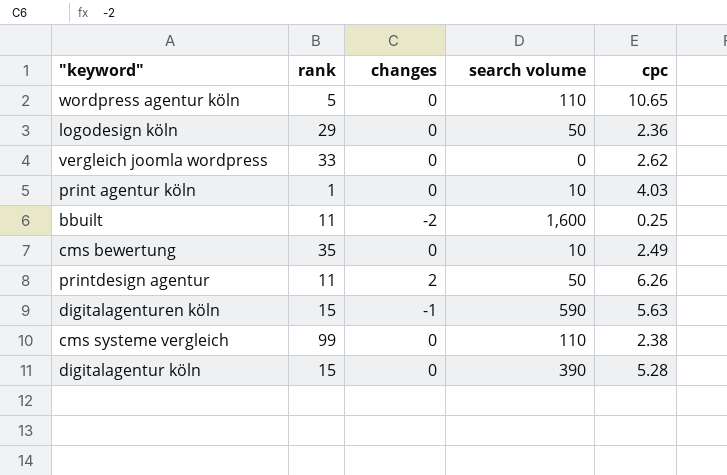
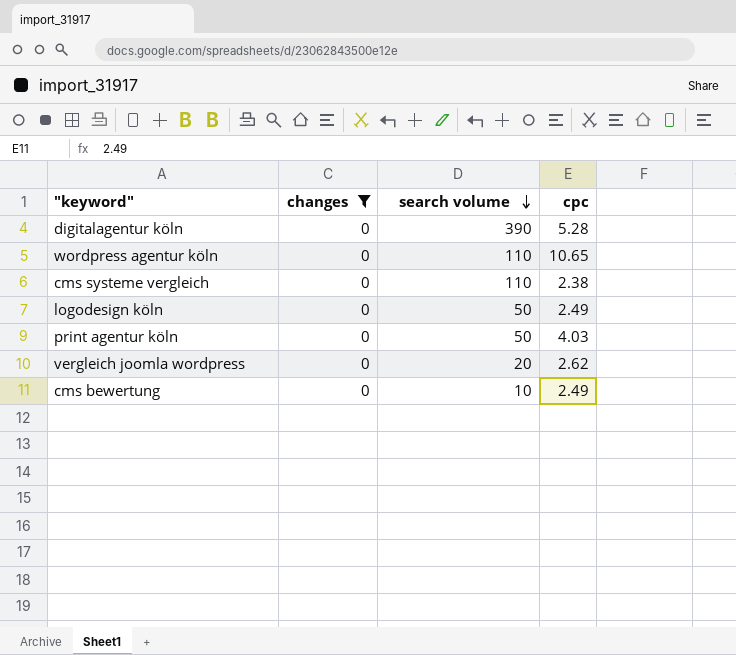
filter: none -> changes = 0
row order: none -> search volume descending
column rank | position: 2 -> none
logodesign köln | cpc: 2.36 -> 2.49
print agentur köln | search volume: 10 -> 50
vergleich joomla wordpress | search volume: 0 -> 20

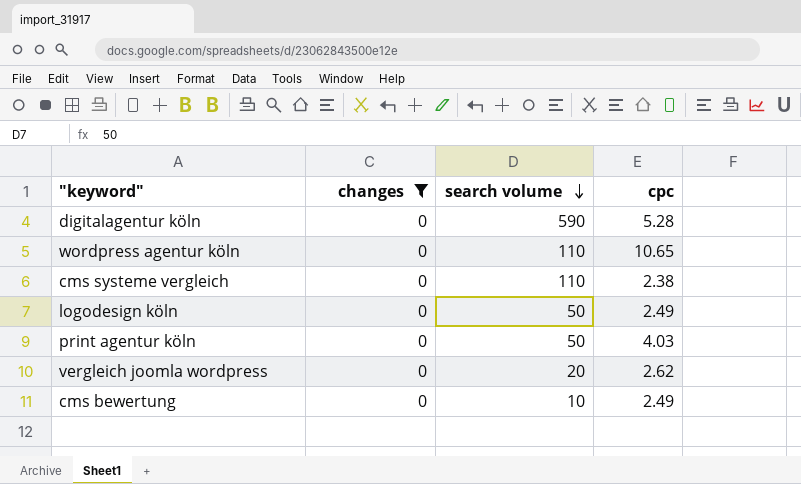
digitalagentur köln | search volume: 390 -> 590

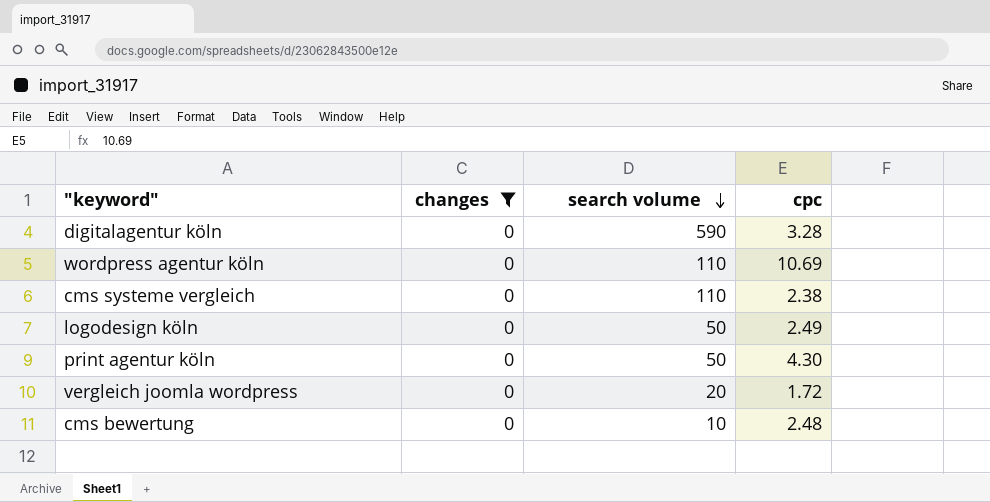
digitalagentur köln | cpc: 5.28 -> 3.28
wordpress agentur köln | cpc: 10.65 -> 10.69
print agentur köln | cpc: 4.03 -> 4.30
vergleich joomla wordpress | cpc: 2.62 -> 1.72
cms bewertung | cpc: 2.49 -> 2.48

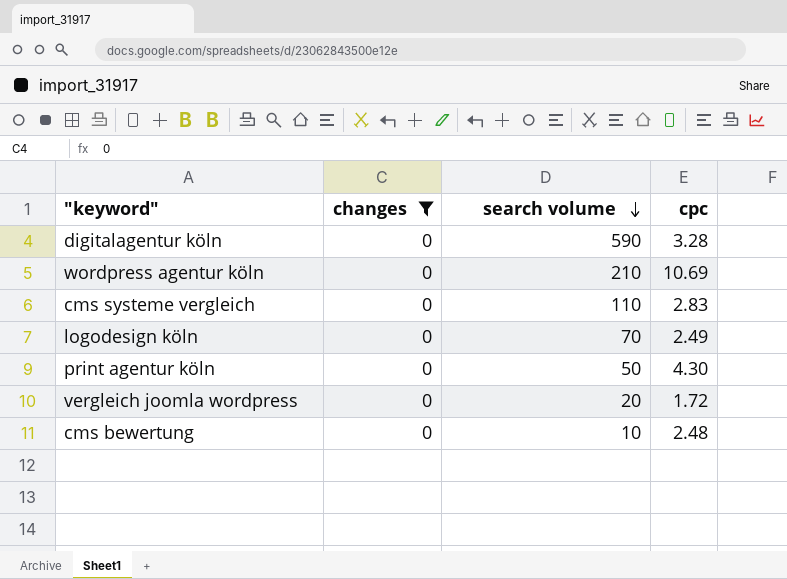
wordpress agentur köln | search volume: 110 -> 210
cms systeme vergleich | cpc: 2.38 -> 2.83
logodesign köln | search volume: 50 -> 70

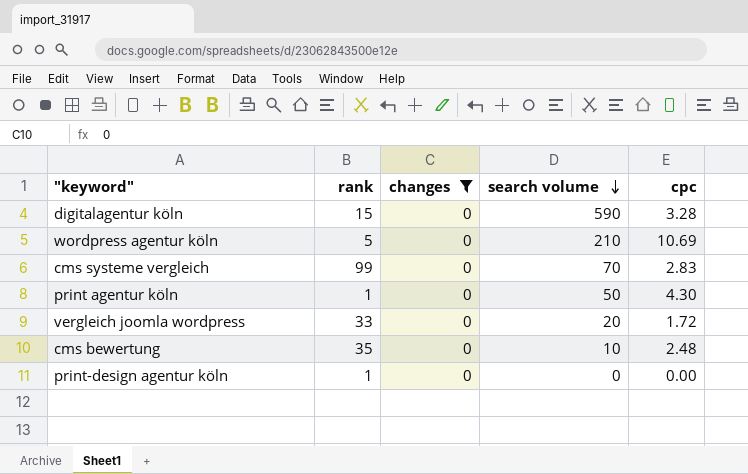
column rank | position: none -> 2
row logodesign köln: 0 | 70 | 2.49 -> none
cms systeme vergleich | search volume: 110 -> 70
row print-design agentur köln: none -> 1 | 0 | 0 | 0.00

